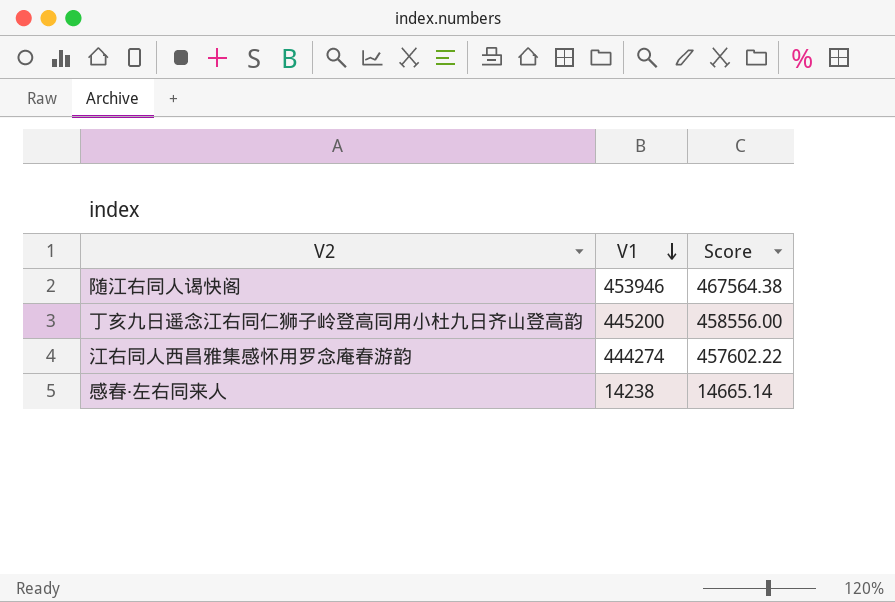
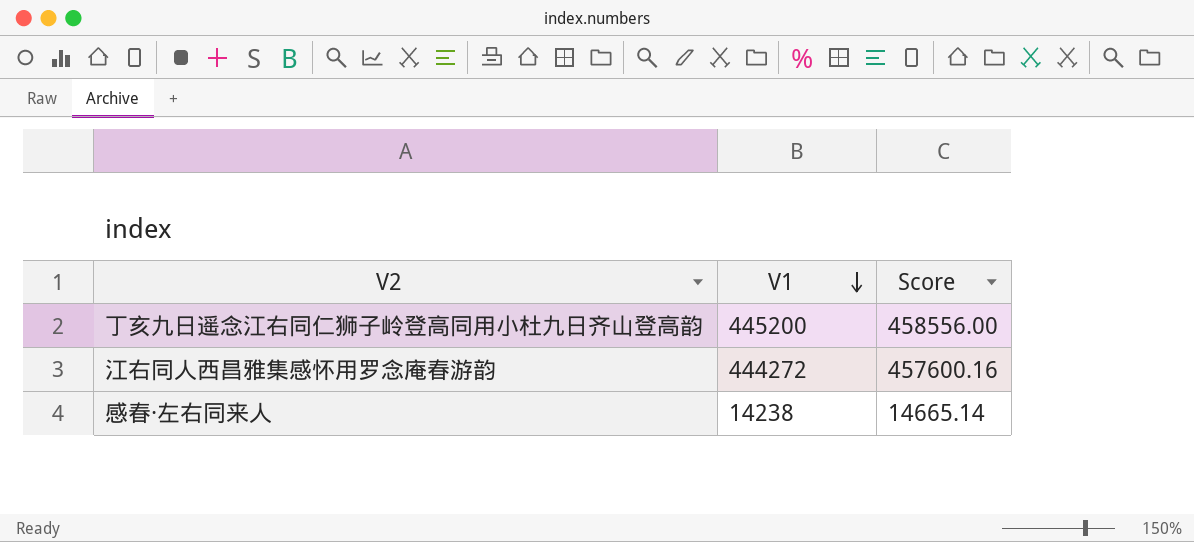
row 随江右同人谒快阁: 453946 | 467564.38 -> none
江右同人西昌雅集感怀用罗念庵春游韵 | V1: 444274 -> 444272
江右同人西昌雅集感怀用罗念庵春游韵 | Score: 457602.22 -> 457600.16

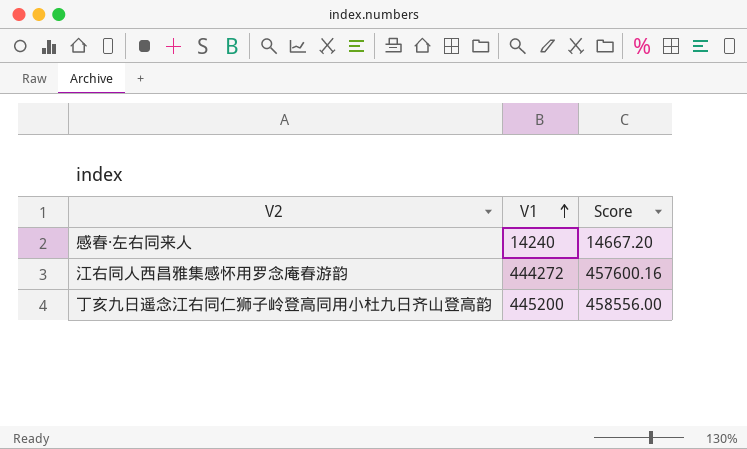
row order: V1 descending -> V1 ascending
感春·左右同来人 | V1: 14238 -> 14240
感春·左右同来人 | Score: 14665.14 -> 14667.20

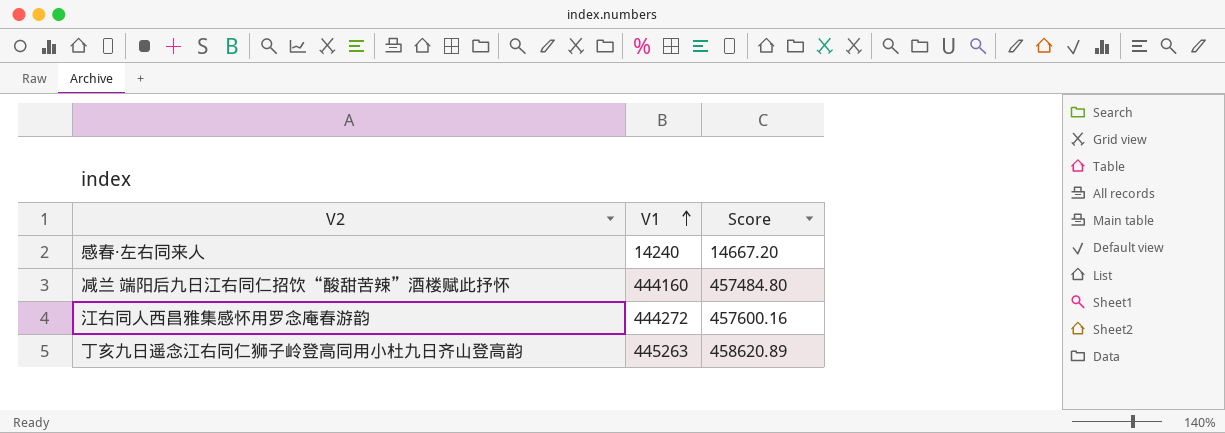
row 减兰 端阳后九日江右同仁招饮“酸甜苦辣”酒楼赋此抒怀: none -> 444160 | 457484.80
丁亥九日遥念江右同仁狮子岭登高同用小杜九日齐山登高韵 | V1: 445200 -> 445263
丁亥九日遥念江右同仁狮子岭登高同用小杜九日齐山登高韵 | Score: 458556.00 -> 458620.89

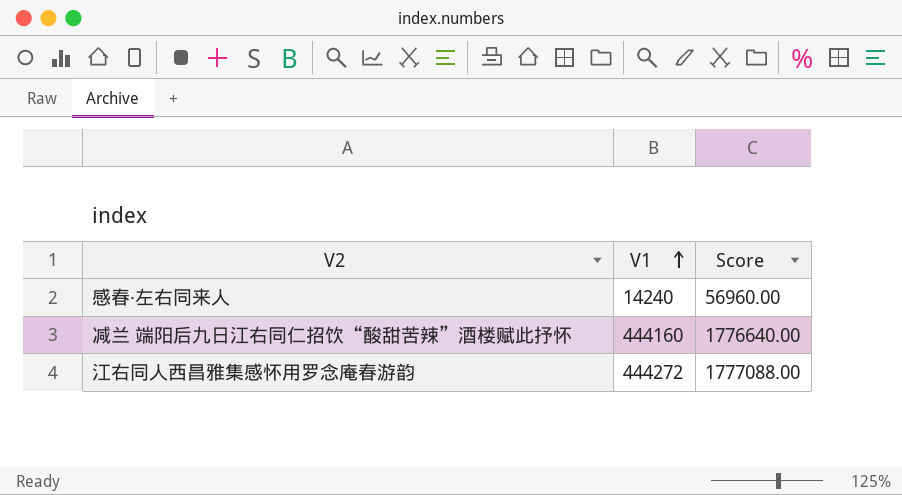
column Score | formula: [V1] * 1.03 -> [V1] * 4
row 丁亥九日遥念江右同仁狮子岭登高同用小杜九日齐山登高韵: 445263 | 458620.89 -> none

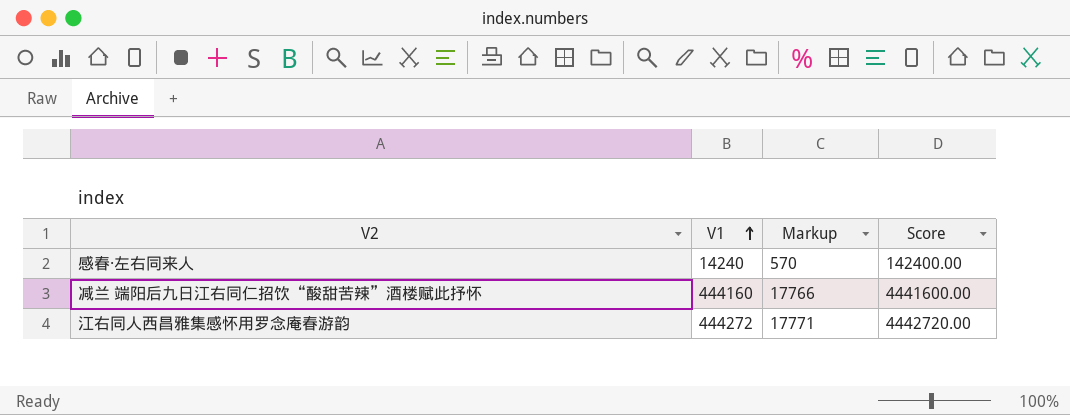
column Markup | formula: none -> [V1] * 0.04
column Score | formula: [V1] * 4 -> [V1] * 10

